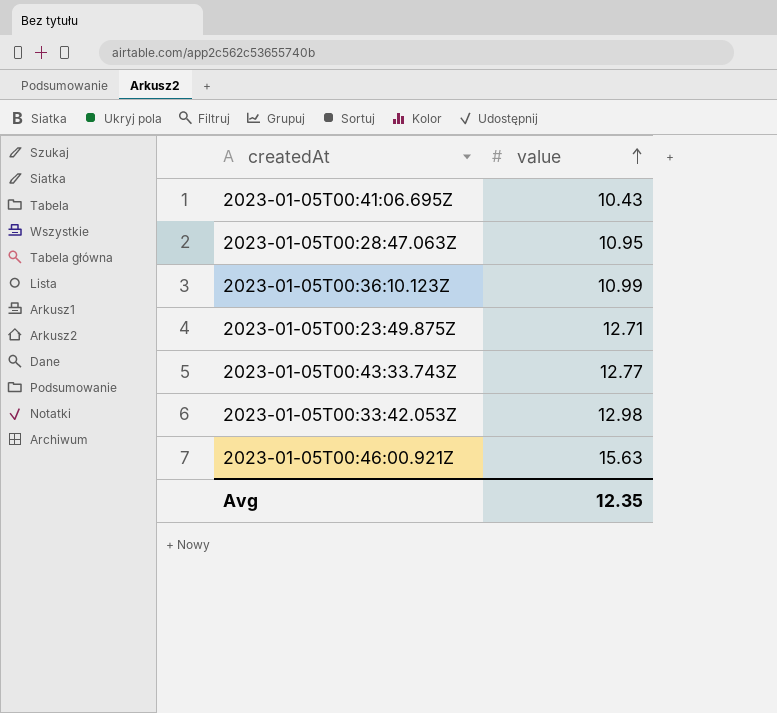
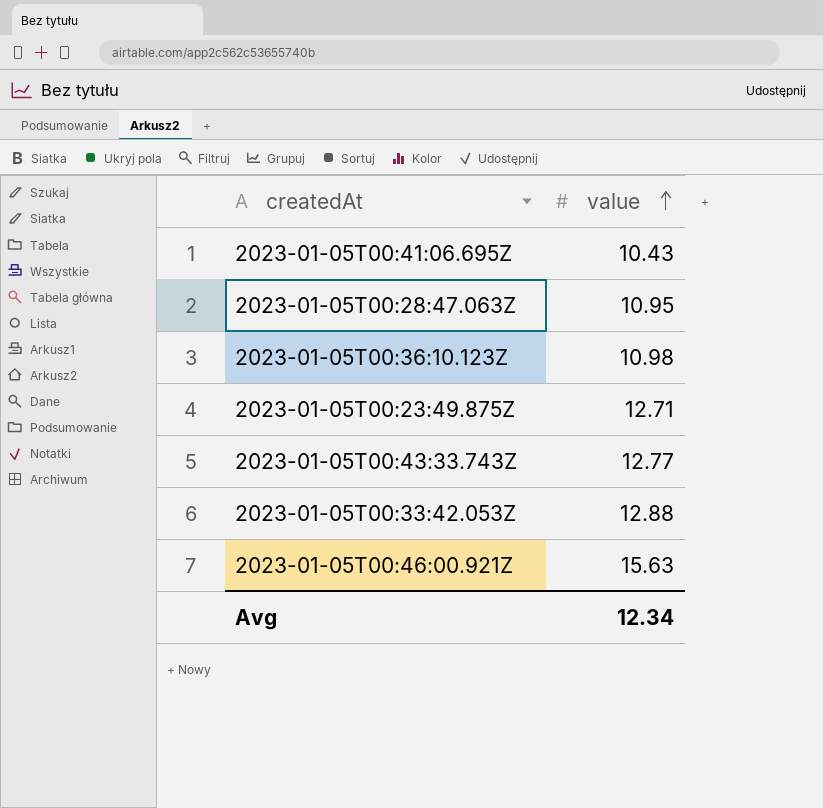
2023-01-05T00:36:10.123Z | value: 10.99 -> 10.98
2023-01-05T00:33:42.053Z | value: 12.98 -> 12.88
Avg | value: 12.35 -> 12.34

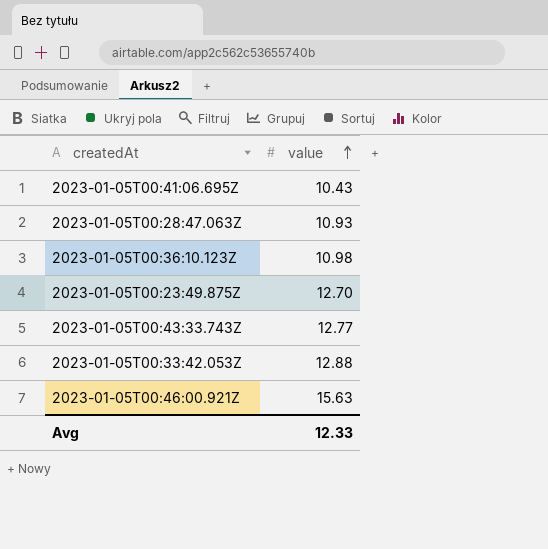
2023-01-05T00:28:47.063Z | value: 10.95 -> 10.93
2023-01-05T00:23:49.875Z | value: 12.71 -> 12.70
Avg | value: 12.34 -> 12.33

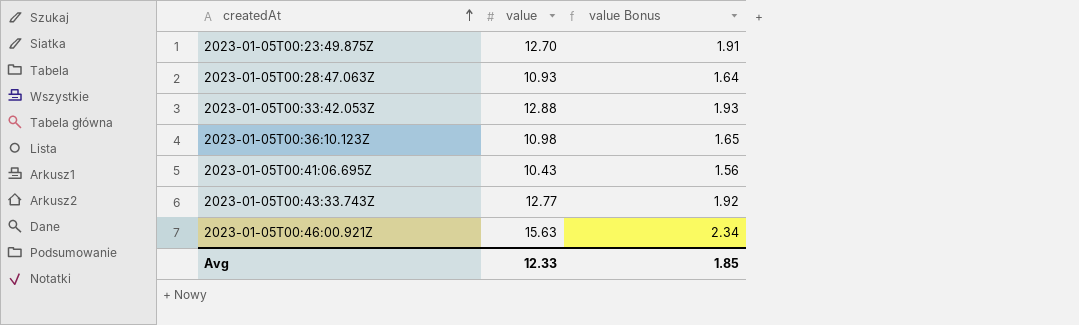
row order: value ascending -> createdAt ascending
column value Bonus | formula: none -> [value] * 0.15

